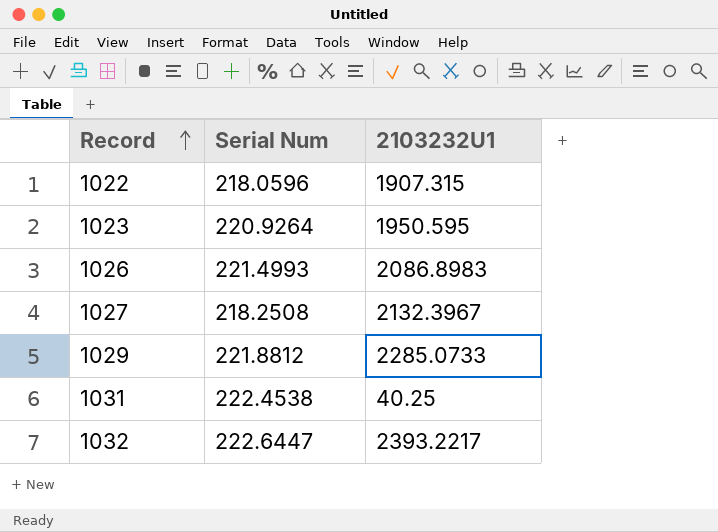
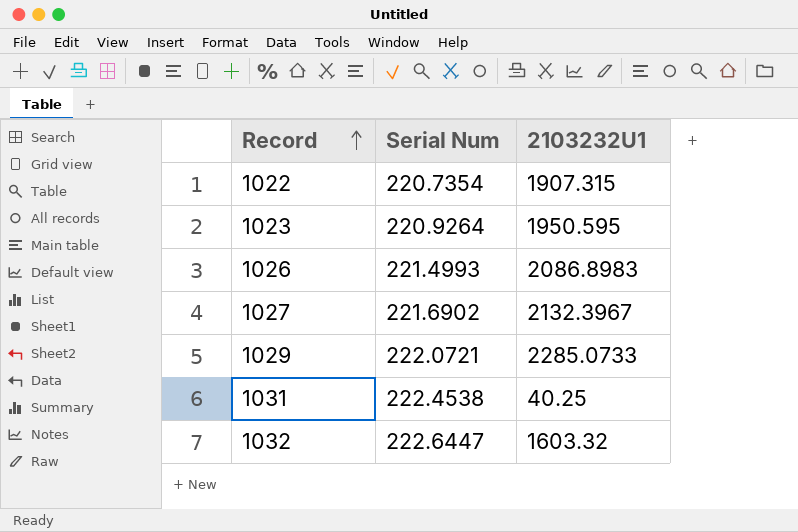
1022 | Serial Num: 218.0596 -> 220.7354
1027 | Serial Num: 218.2508 -> 221.6902
1029 | Serial Num: 221.8812 -> 222.0721
1032 | 2103232U1: 2393.2217 -> 1603.32

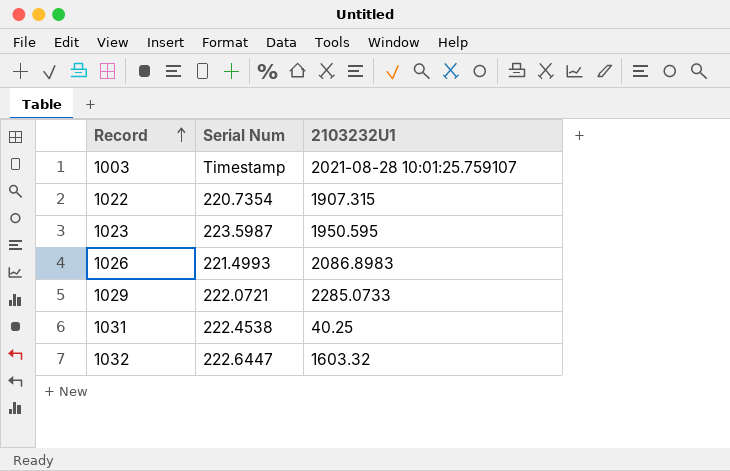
row 1027: 221.6902 | 2132.3967 -> none
row 1003: none -> Timestamp | 2021-08-28 10:01:25.759107
1023 | Serial Num: 220.9264 -> 223.5987

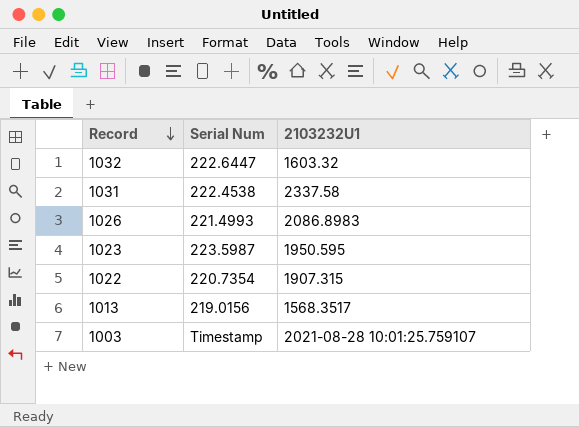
row order: Record ascending -> Record descending
row 1029: 222.0721 | 2285.0733 -> none
1031 | 2103232U1: 40.25 -> 2337.58
row 1013: none -> 219.0156 | 1568.3517

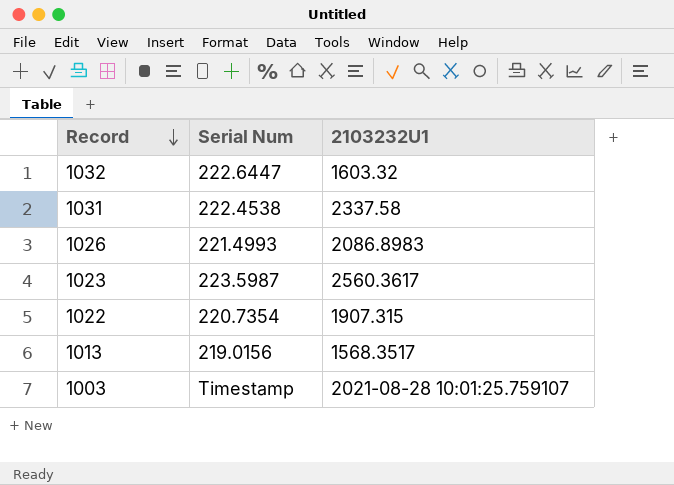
1023 | 2103232U1: 1950.595 -> 2560.3617

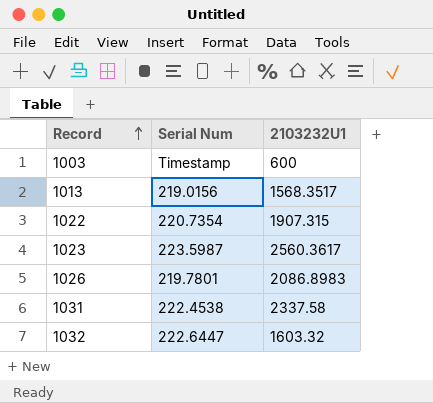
row order: Record descending -> Record ascending
1003 | 2103232U1: 2021-08-28 10:01:25.759107 -> 600
1026 | Serial Num: 221.4993 -> 219.7801

